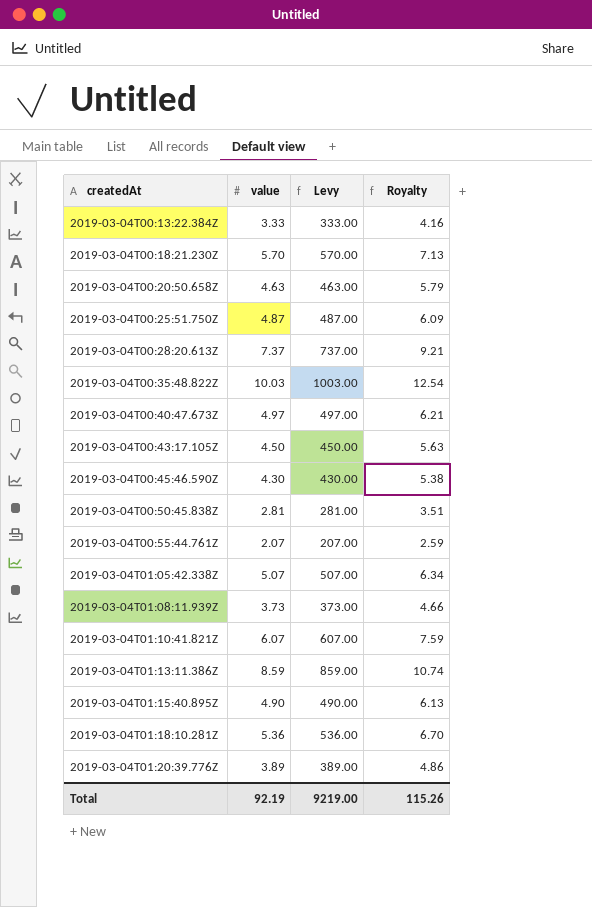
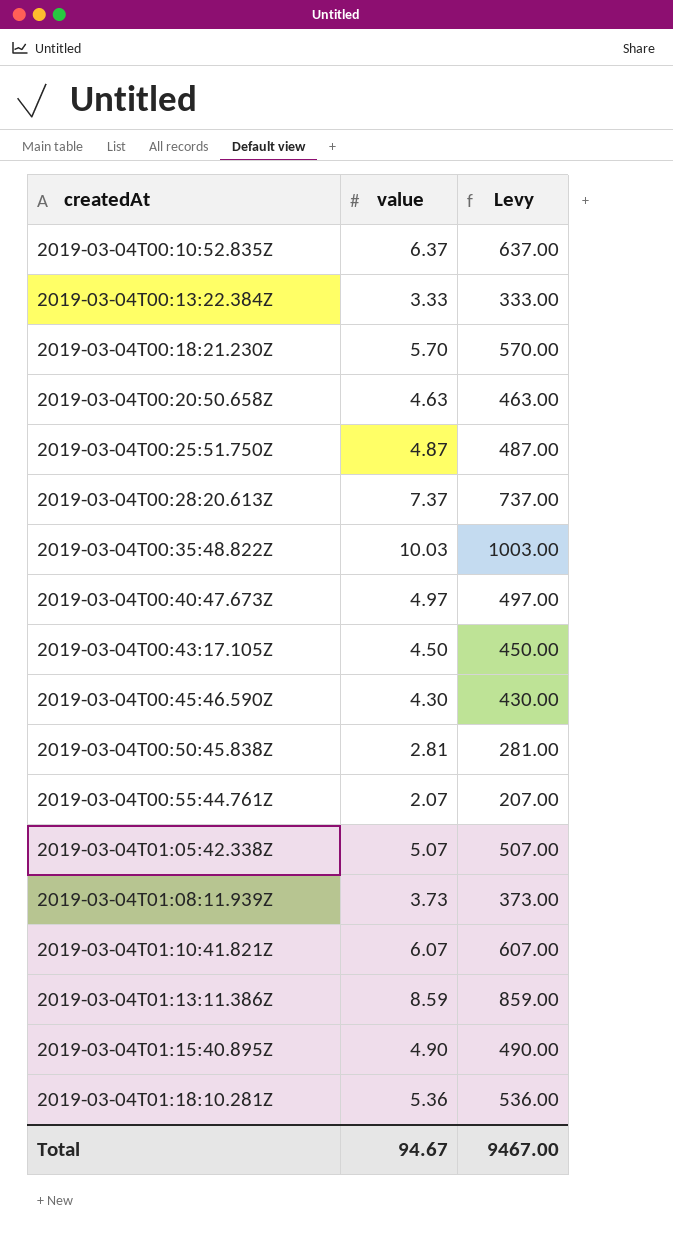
column Royalty | formula: [value] * 1.25 -> none
row 2019-03-04T01:20:39.776Z: 3.89 | 389.00 | 4.86 -> none
row 2019-03-04T00:10:52.835Z: none -> 6.37 | 637.00
Total | value: 92.19 -> 94.67
Total | Levy: 9219.00 -> 9467.00

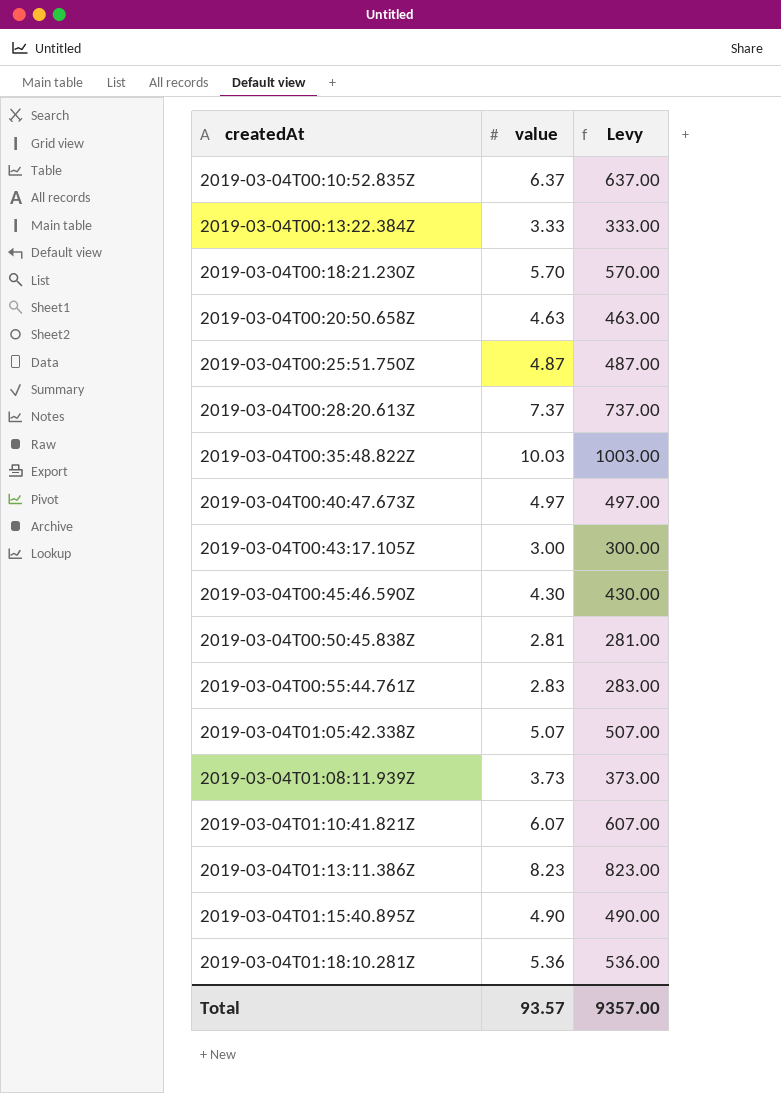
2019-03-04T00:43:17.105Z | value: 4.50 -> 3.00
2019-03-04T00:43:17.105Z | Levy: 450.00 -> 300.00
2019-03-04T00:55:44.761Z | value: 2.07 -> 2.83
2019-03-04T00:55:44.761Z | Levy: 207.00 -> 283.00
2019-03-04T01:13:11.386Z | value: 8.59 -> 8.23
2019-03-04T01:13:11.386Z | Levy: 859.00 -> 823.00
Total | value: 94.67 -> 93.57
Total | Levy: 9467.00 -> 9357.00

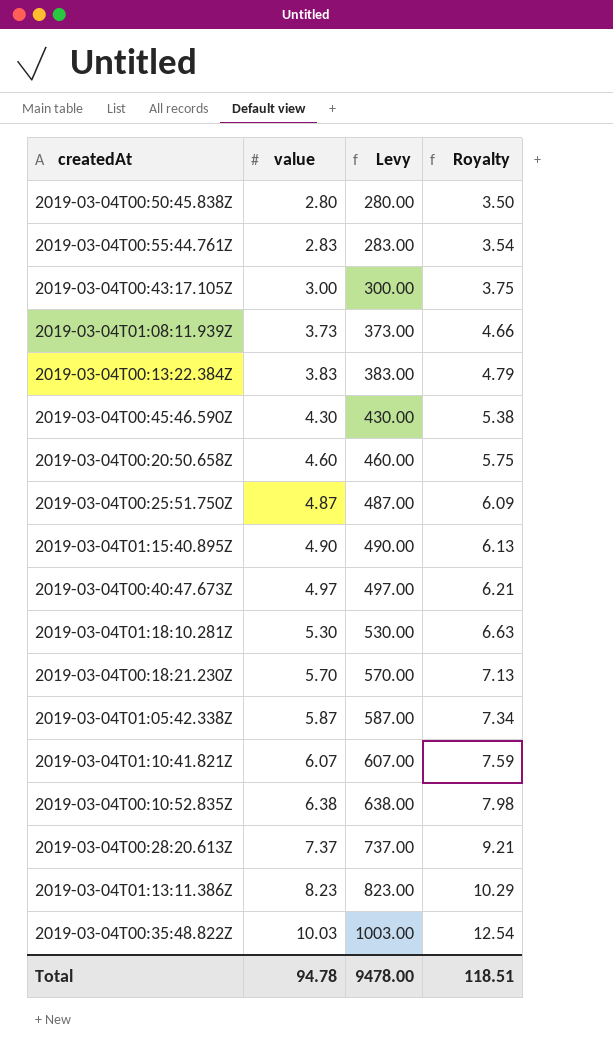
row order: createdAt ascending -> value ascending
column Royalty | formula: none -> [value] * 1.25
2019-03-04T00:50:45.838Z | value: 2.81 -> 2.80
2019-03-04T00:50:45.838Z | Levy: 281.00 -> 280.00
2019-03-04T00:13:22.384Z | value: 3.33 -> 3.83
2019-03-04T00:13:22.384Z | Levy: 333.00 -> 383.00
2019-03-04T00:20:50.658Z | value: 4.63 -> 4.60
2019-03-04T00:20:50.658Z | Levy: 463.00 -> 460.00
2019-03-04T01:18:10.281Z | value: 5.36 -> 5.30
2019-03-04T01:18:10.281Z | Levy: 536.00 -> 530.00
2019-03-04T01:05:42.338Z | value: 5.07 -> 5.87
2019-03-04T01:05:42.338Z | Levy: 507.00 -> 587.00
2019-03-04T00:10:52.835Z | value: 6.37 -> 6.38
2019-03-04T00:10:52.835Z | Levy: 637.00 -> 638.00
Total | value: 93.57 -> 94.78
Total | Levy: 9357.00 -> 9478.00

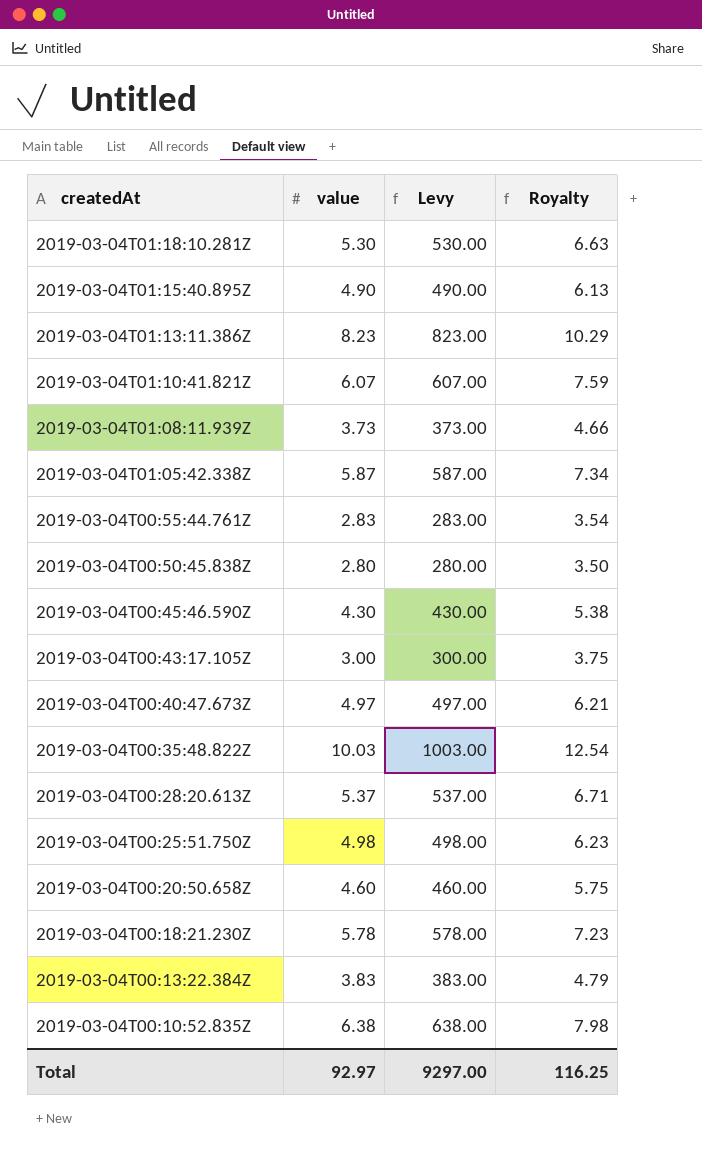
row order: value ascending -> createdAt descending
2019-03-04T00:28:20.613Z | value: 7.37 -> 5.37
2019-03-04T00:28:20.613Z | Levy: 737.00 -> 537.00
2019-03-04T00:28:20.613Z | Royalty: 9.21 -> 6.71
2019-03-04T00:25:51.750Z | value: 4.87 -> 4.98
2019-03-04T00:25:51.750Z | Levy: 487.00 -> 498.00
2019-03-04T00:25:51.750Z | Royalty: 6.09 -> 6.23
2019-03-04T00:18:21.230Z | value: 5.70 -> 5.78
2019-03-04T00:18:21.230Z | Levy: 570.00 -> 578.00
2019-03-04T00:18:21.230Z | Royalty: 7.13 -> 7.23
Total | value: 94.78 -> 92.97
Total | Levy: 9478.00 -> 9297.00
Total | Royalty: 118.51 -> 116.25

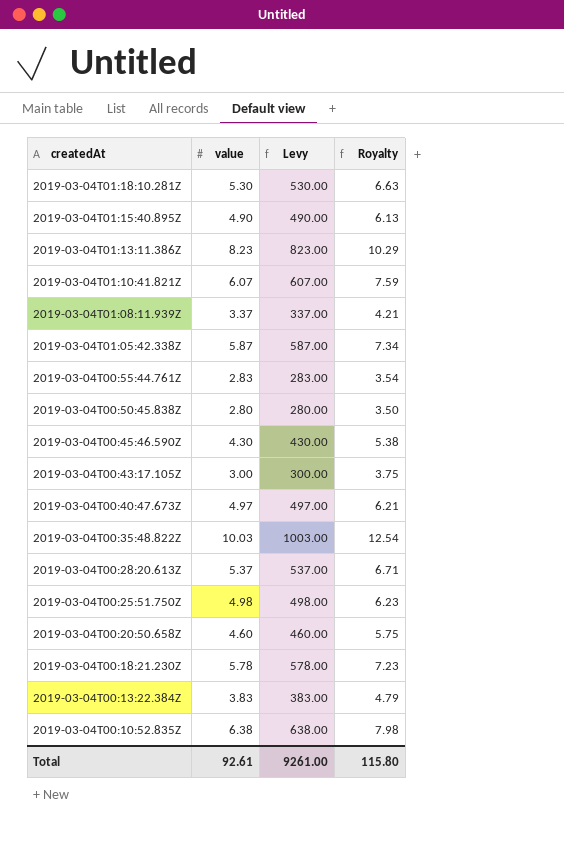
2019-03-04T01:08:11.939Z | value: 3.73 -> 3.37
2019-03-04T01:08:11.939Z | Levy: 373.00 -> 337.00
2019-03-04T01:08:11.939Z | Royalty: 4.66 -> 4.21
Total | value: 92.97 -> 92.61
Total | Levy: 9297.00 -> 9261.00
Total | Royalty: 116.25 -> 115.80

